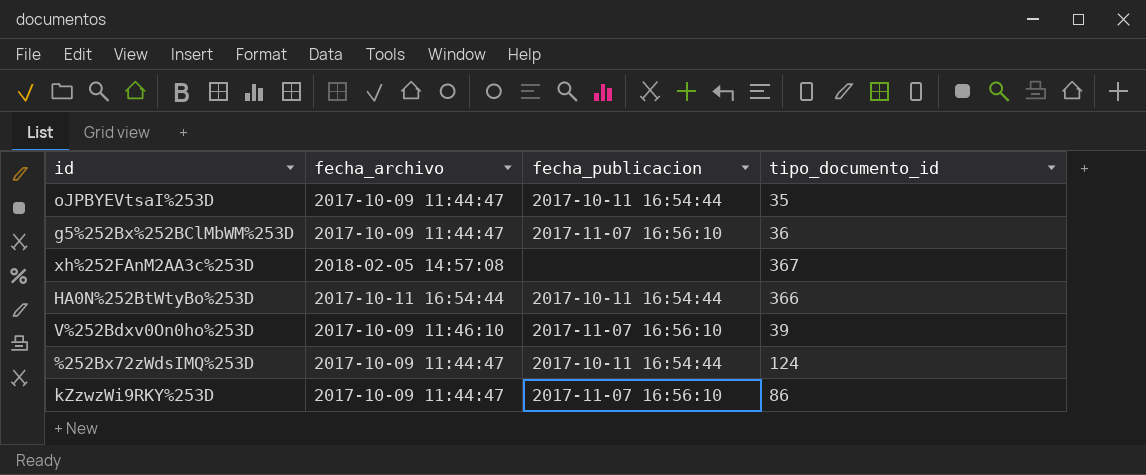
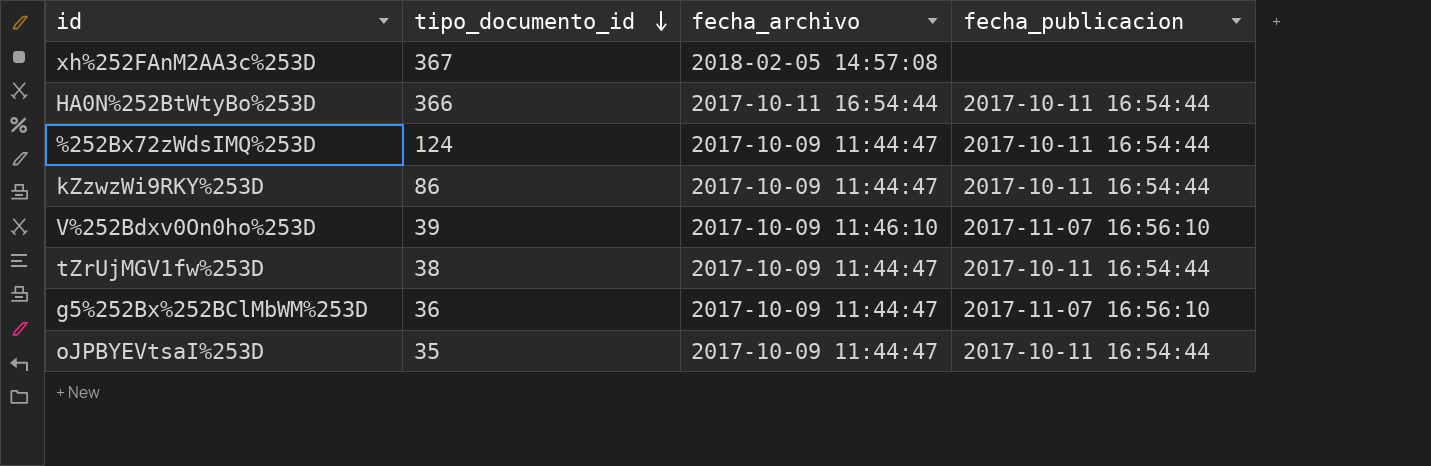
row order: none -> tipo_documento_id descending
column tipo_documento_id | position: 4 -> 2
kZzwzWi9RKY%253D | fecha_publicacion: 2017-11-07 16:56:10 -> 2017-10-11 16:54:44
row tZrUjMGV1fw%253D: none -> 38 | 2017-10-09 11:44:47 | 2017-10-11 16:54:44

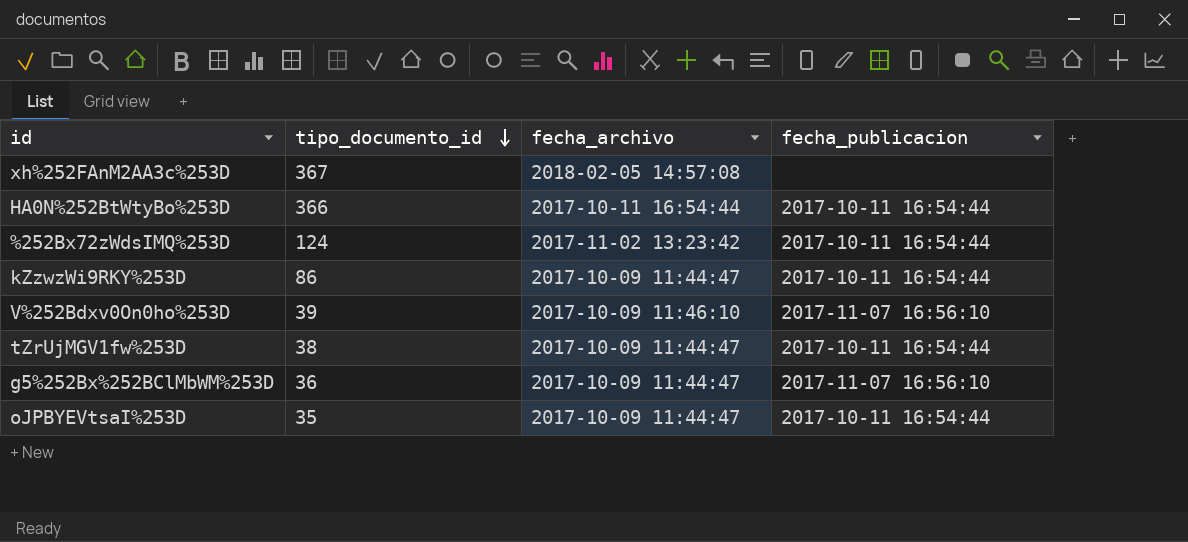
%252Bx72zWdsIMQ%253D | fecha_archivo: 2017-10-09 11:44:47 -> 2017-11-02 13:23:42

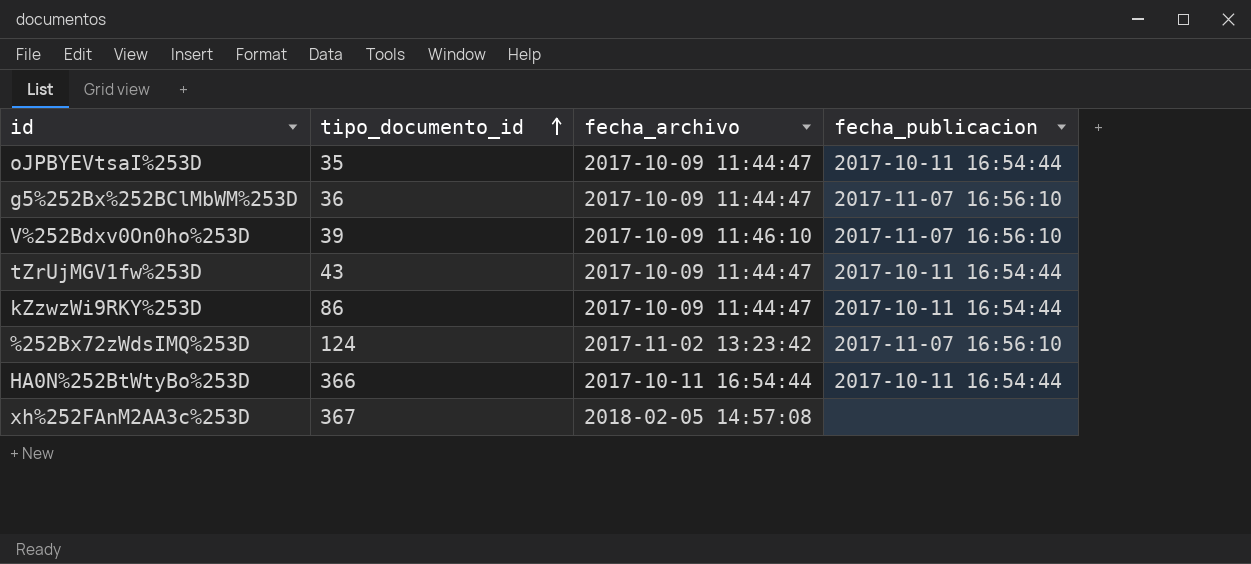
row order: tipo_documento_id descending -> tipo_documento_id ascending
tZrUjMGV1fw%253D | tipo_documento_id: 38 -> 43
%252Bx72zWdsIMQ%253D | fecha_publicacion: 2017-10-11 16:54:44 -> 2017-11-07 16:56:10

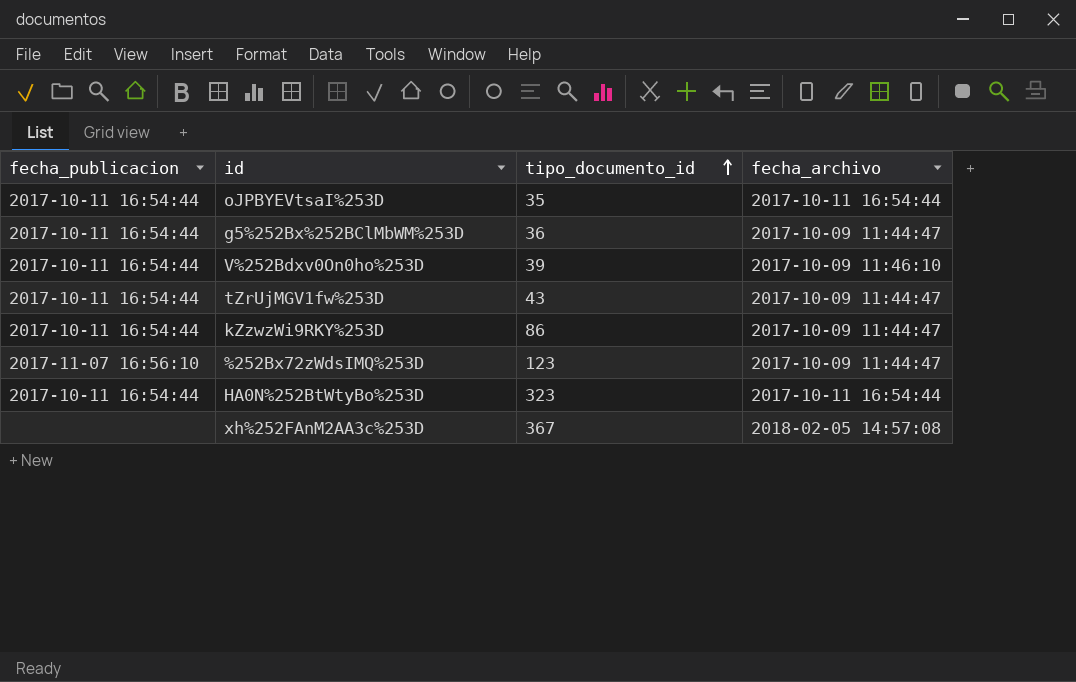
column fecha_publicacion | position: 4 -> 1
oJPBYEVtsaI%253D | fecha_archivo: 2017-10-09 11:44:47 -> 2017-10-11 16:54:44
g5%252Bx%252BClMbWM%253D | fecha_publicacion: 2017-11-07 16:56:10 -> 2017-10-11 16:54:44
V%252Bdxv0On0ho%253D | fecha_publicacion: 2017-11-07 16:56:10 -> 2017-10-11 16:54:44
%252Bx72zWdsIMQ%253D | tipo_documento_id: 124 -> 123
%252Bx72zWdsIMQ%253D | fecha_archivo: 2017-11-02 13:23:42 -> 2017-10-09 11:44:47
HA0N%252BtWtyBo%253D | tipo_documento_id: 366 -> 323

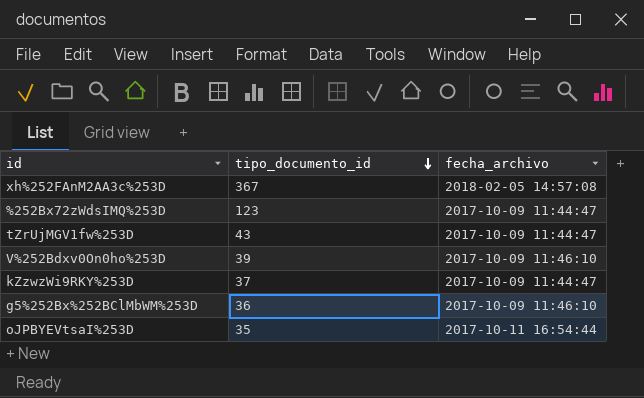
row order: tipo_documento_id ascending -> tipo_documento_id descending
column fecha_publicacion | position: 1 -> none
row HA0N%252BtWtyBo%253D: 2017-10-11 16:54:44 | 323 | 2017-10-11 16:54:44 -> none
kZzwzWi9RKY%253D | tipo_documento_id: 86 -> 37
g5%252Bx%252BClMbWM%253D | fecha_archivo: 2017-10-09 11:44:47 -> 2017-10-09 11:46:10

